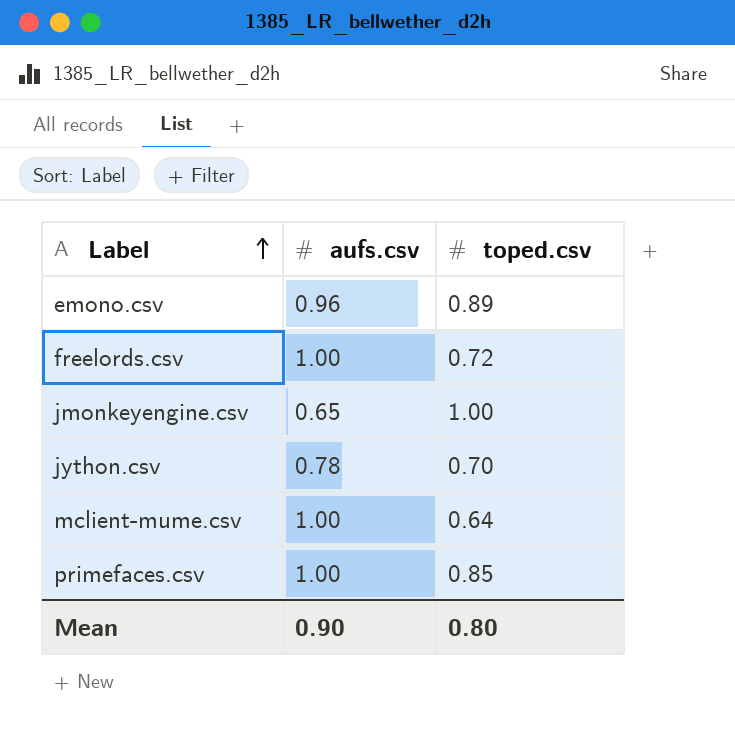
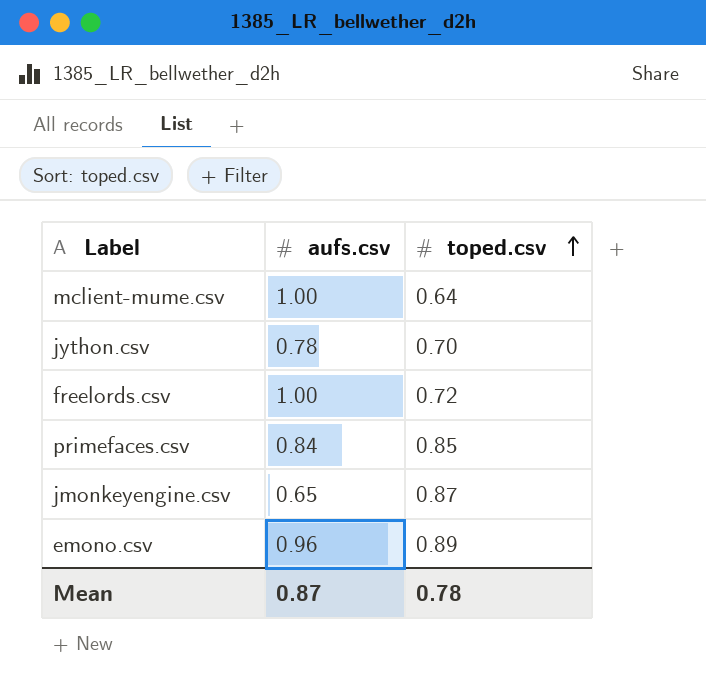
row order: Label ascending -> toped.csv ascending
primefaces.csv | aufs.csv: 1.00 -> 0.84
jmonkeyengine.csv | toped.csv: 1.00 -> 0.87
Mean | aufs.csv: 0.90 -> 0.87
Mean | toped.csv: 0.80 -> 0.78

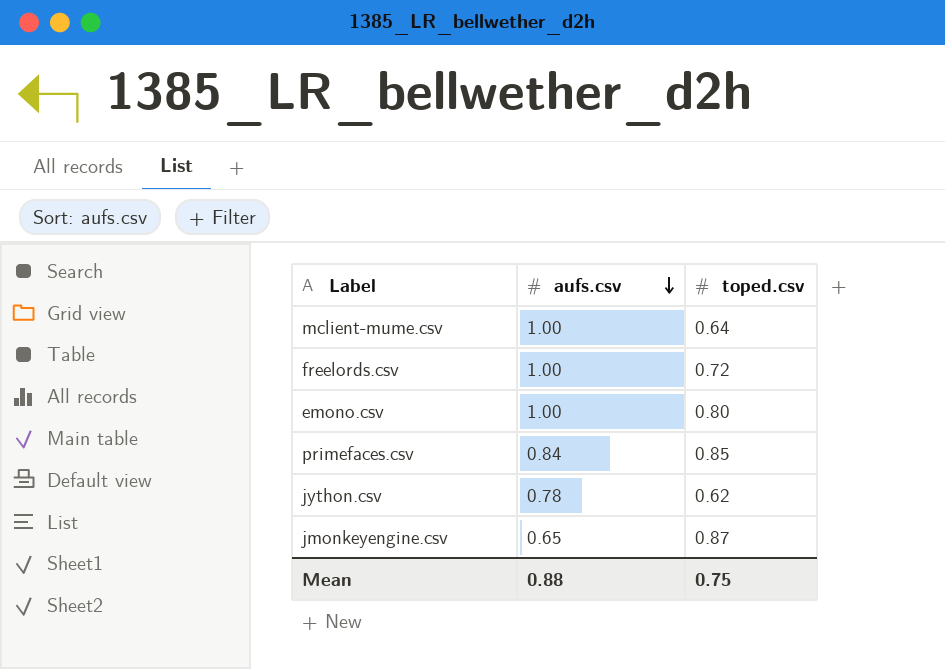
row order: toped.csv ascending -> aufs.csv descending
emono.csv | aufs.csv: 0.96 -> 1.00
emono.csv | toped.csv: 0.89 -> 0.80
jython.csv | toped.csv: 0.70 -> 0.62
Mean | aufs.csv: 0.87 -> 0.88
Mean | toped.csv: 0.78 -> 0.75

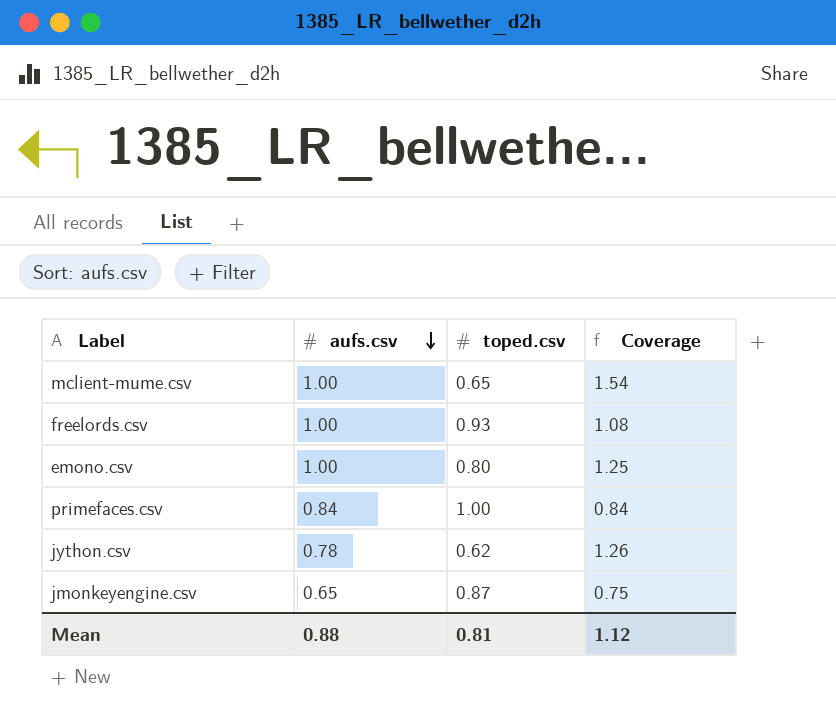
column Coverage | formula: none -> [aufs.csv] / [toped.csv]
mclient-mume.csv | toped.csv: 0.64 -> 0.65
freelords.csv | toped.csv: 0.72 -> 0.93
primefaces.csv | toped.csv: 0.85 -> 1.00
Mean | toped.csv: 0.75 -> 0.81

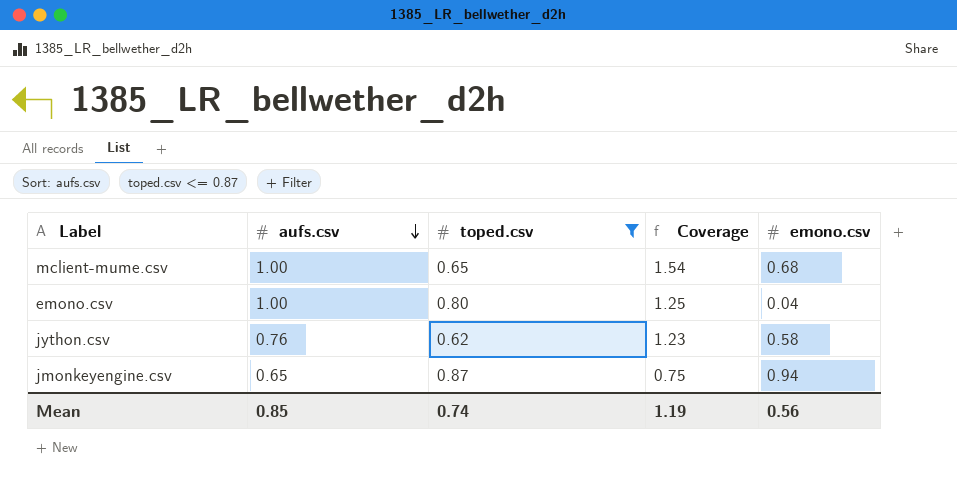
filter: none -> toped.csv <= 0.87
column emono.csv | position: none -> 5
jython.csv | aufs.csv: 0.78 -> 0.76
jython.csv | Coverage: 1.26 -> 1.23
Mean | aufs.csv: 0.88 -> 0.85
Mean | toped.csv: 0.81 -> 0.74
Mean | Coverage: 1.12 -> 1.19

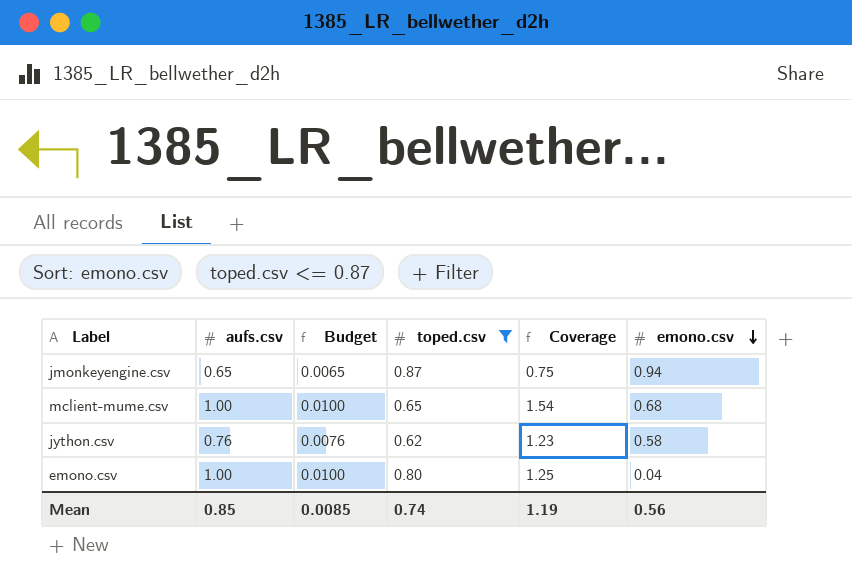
row order: aufs.csv descending -> emono.csv descending
column Budget | formula: none -> [aufs.csv] * 0.01

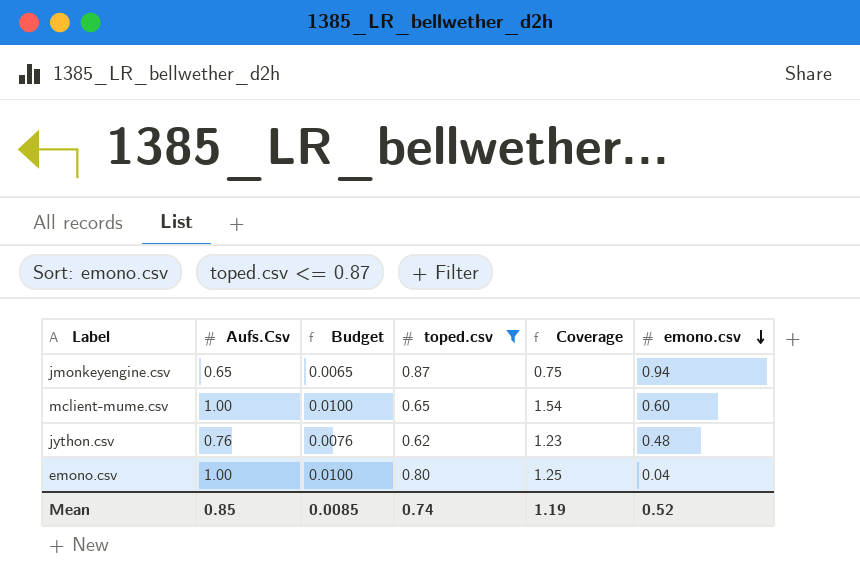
column name: aufs.csv -> Aufs.Csv
mclient-mume.csv | emono.csv: 0.68 -> 0.60
jython.csv | emono.csv: 0.58 -> 0.48
Mean | emono.csv: 0.56 -> 0.52

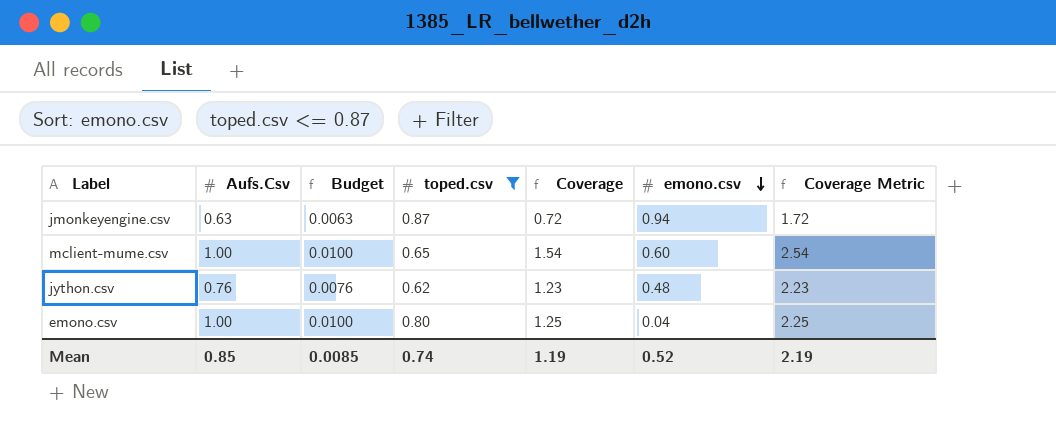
column Coverage Metric | formula: none -> [Coverage] + 1
jmonkeyengine.csv | Aufs.Csv: 0.65 -> 0.63
jmonkeyengine.csv | Budget: 0.0065 -> 0.0063
jmonkeyengine.csv | Coverage: 0.75 -> 0.72

